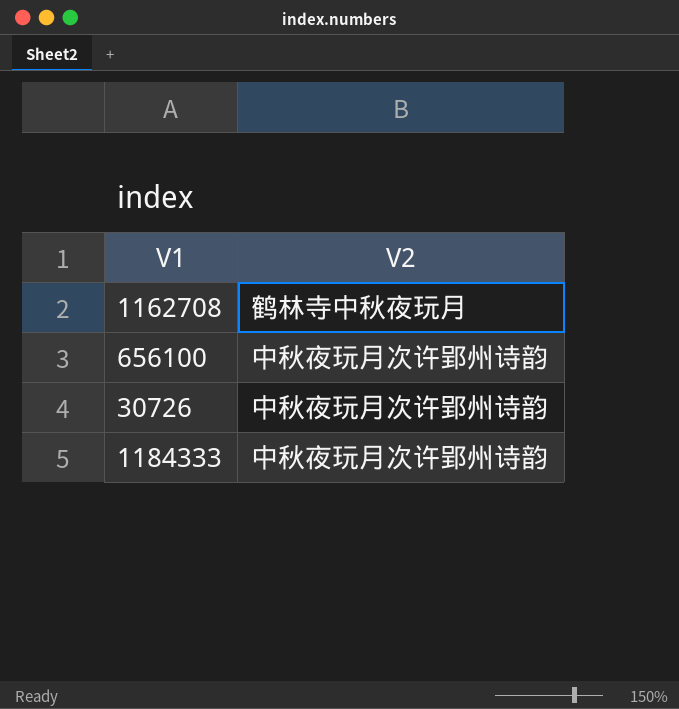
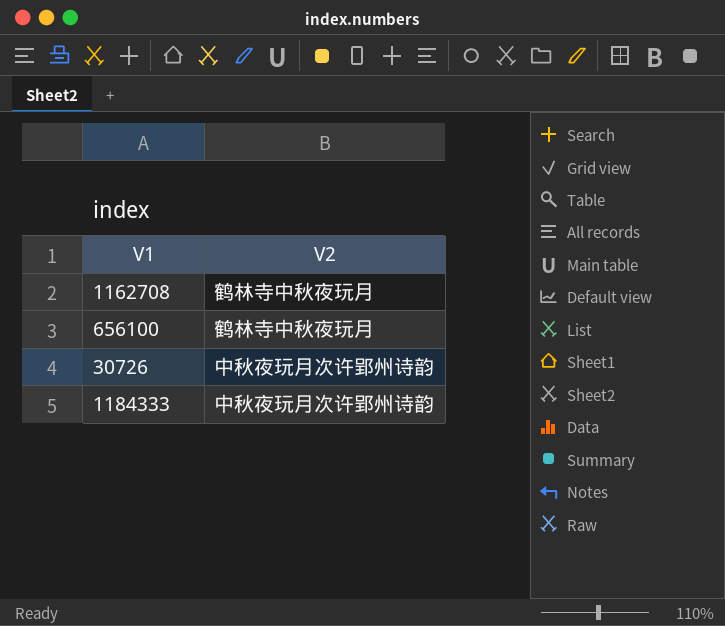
656100 | V2: 中秋夜玩月次许郢州诗韵 -> 鹤林寺中秋夜玩月

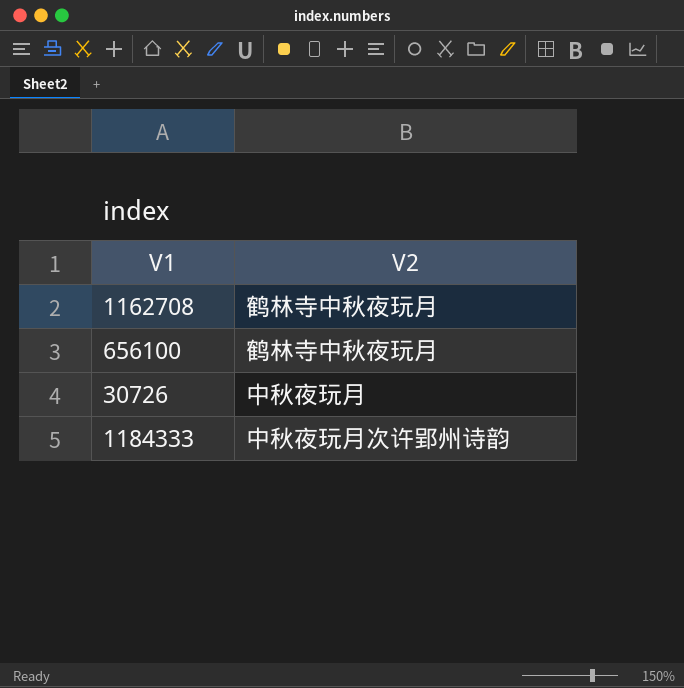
30726 | V2: 中秋夜玩月次许郢州诗韵 -> 中秋夜玩月

